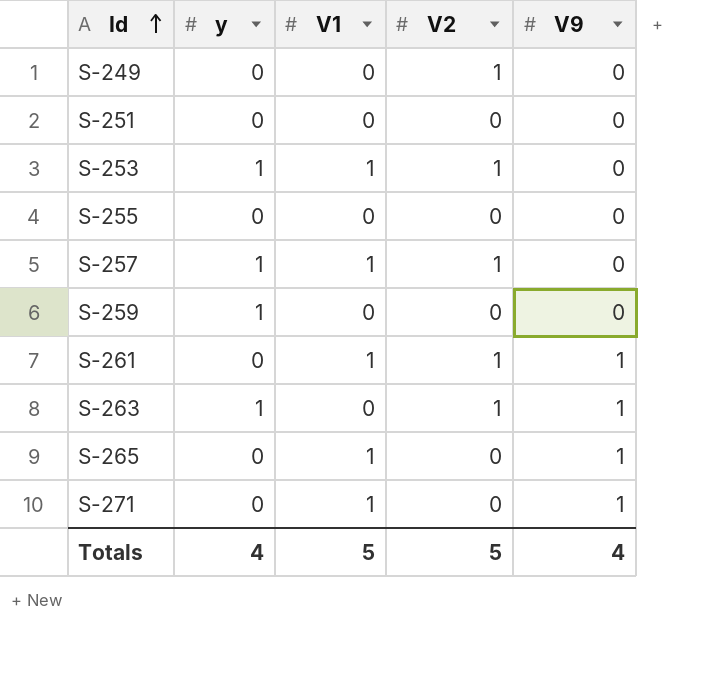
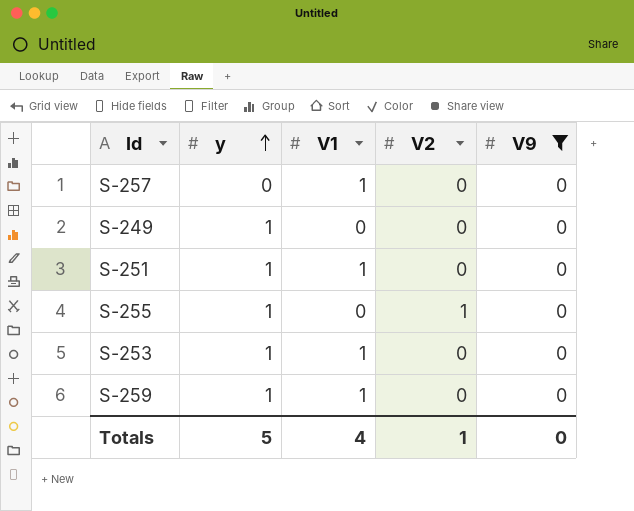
filter: none -> V9 = 0
row order: Id ascending -> y ascending
S-257 | y: 1 -> 0
S-257 | V2: 1 -> 0
S-249 | y: 0 -> 1
S-249 | V2: 1 -> 0
S-251 | y: 0 -> 1
S-251 | V1: 0 -> 1
S-255 | y: 0 -> 1
S-255 | V2: 0 -> 1
S-253 | V2: 1 -> 0
S-259 | V1: 0 -> 1
Totals | y: 4 -> 5
Totals | V1: 5 -> 4
Totals | V2: 5 -> 1
Totals | V9: 4 -> 0

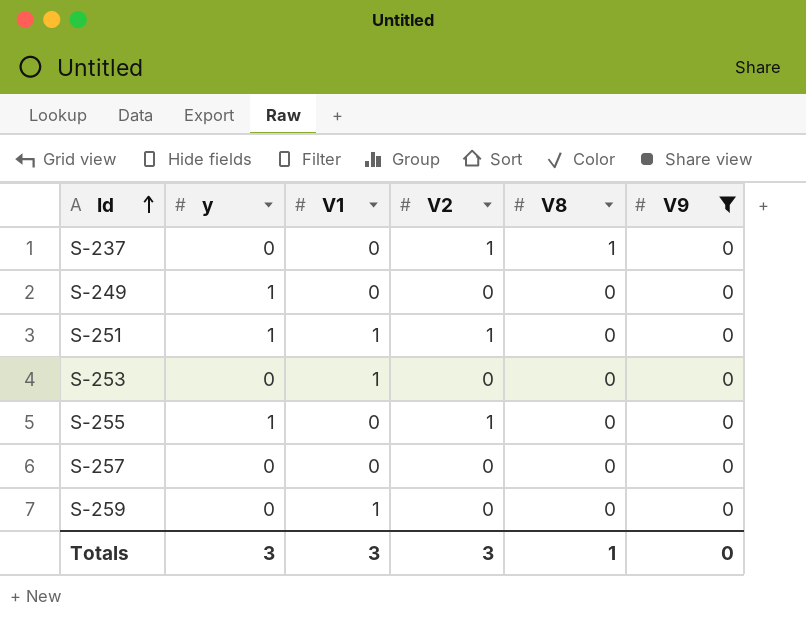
row order: y ascending -> Id ascending
column V8 | position: none -> 5
row S-237: none -> 0 | 0 | 1 | 1 | 0
S-251 | V2: 0 -> 1
S-253 | y: 1 -> 0
S-257 | V1: 1 -> 0
S-259 | y: 1 -> 0
Totals | y: 5 -> 3
Totals | V1: 4 -> 3
Totals | V2: 1 -> 3

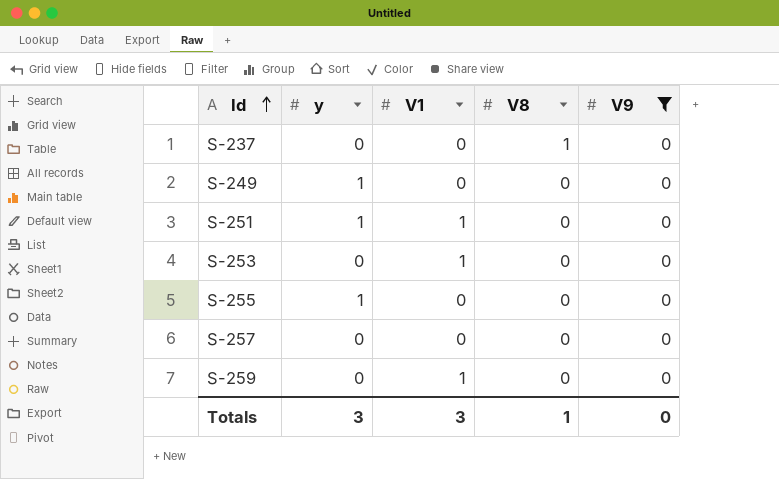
column V2 | position: 4 -> none

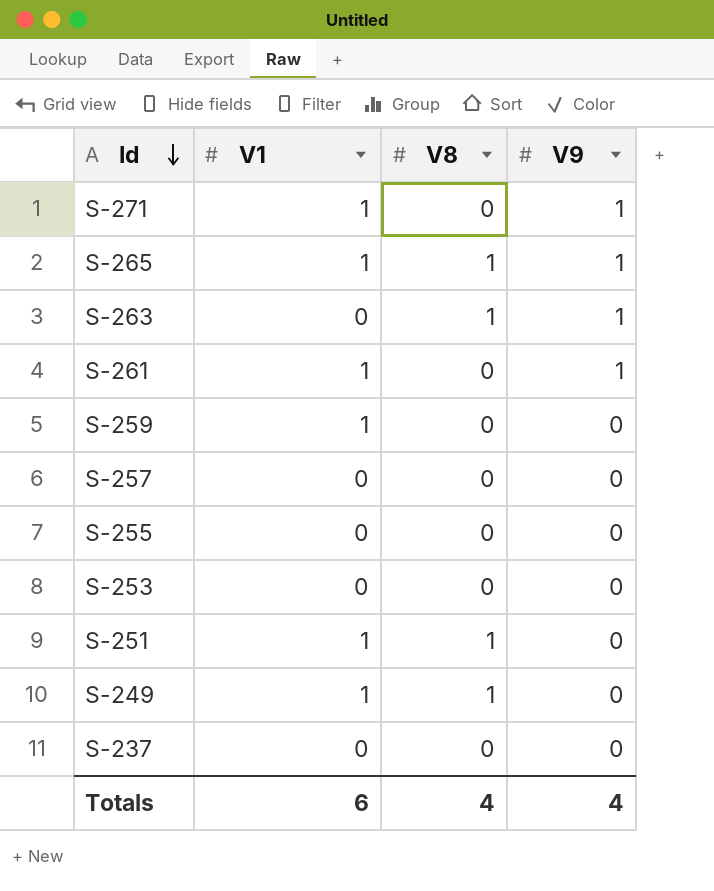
filter: V9 = 0 -> none
row order: Id ascending -> Id descending
column y | position: 2 -> none
S-253 | V1: 1 -> 0
S-251 | V8: 0 -> 1
S-249 | V1: 0 -> 1
S-249 | V8: 0 -> 1
S-237 | V8: 1 -> 0
Totals | V1: 3 -> 6
Totals | V8: 1 -> 4
Totals | V9: 0 -> 4

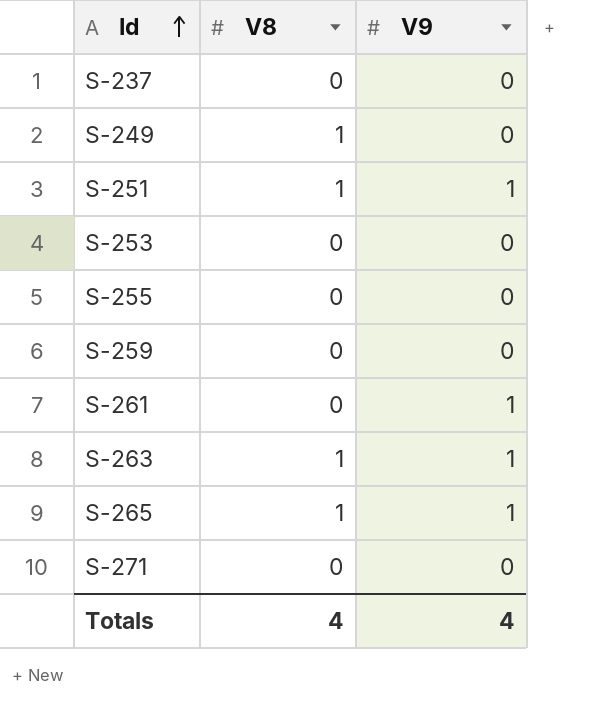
row order: Id descending -> Id ascending
column V1 | position: 2 -> none
row S-257: 0 | 0 | 0 -> none
S-251 | V9: 0 -> 1
S-271 | V9: 1 -> 0

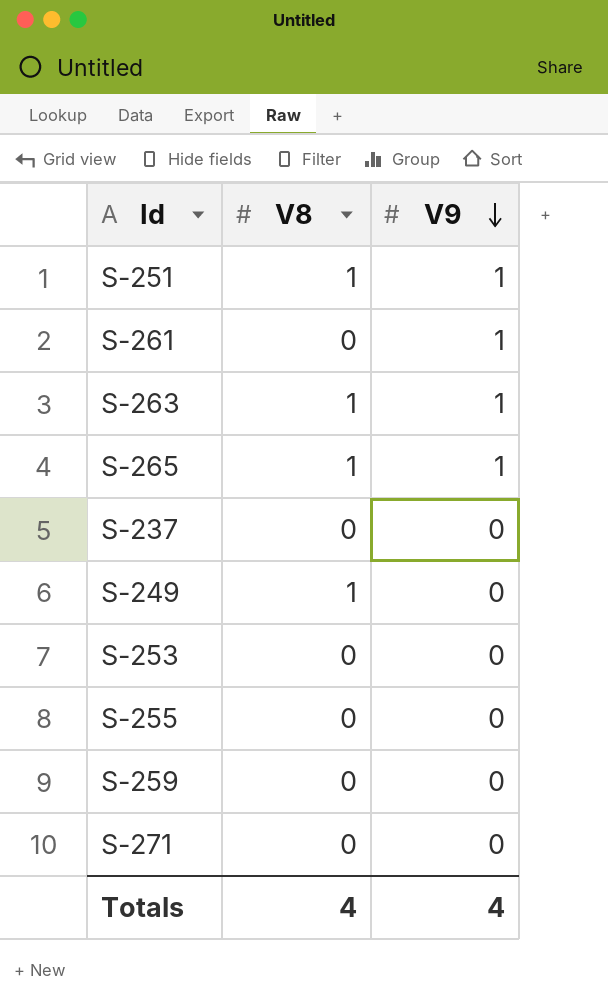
row order: Id ascending -> V9 descending

